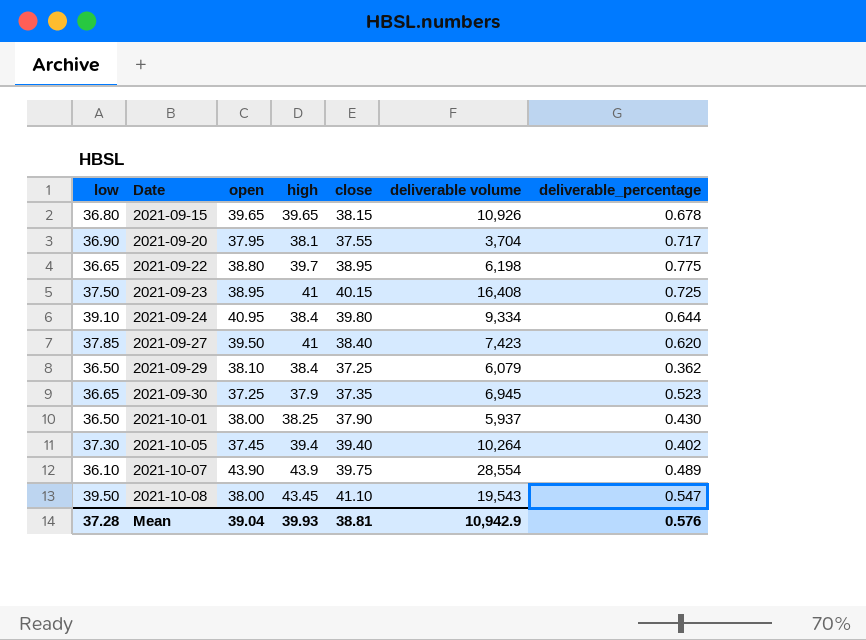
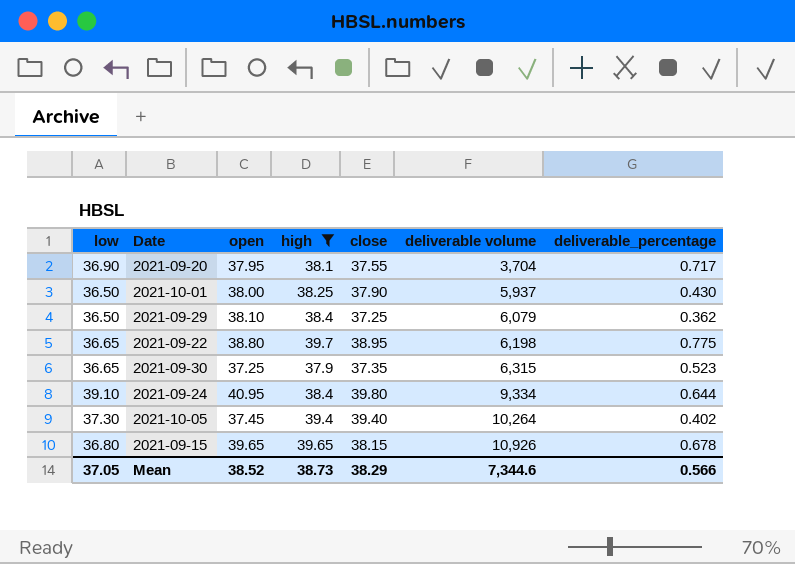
filter: none -> high <= 39.7
row order: Date ascending -> deliverable volume ascending
2021-09-30 | deliverable volume: 6,945 -> 6,315
Mean | low: 37.28 -> 37.05
Mean | open: 39.04 -> 38.52
Mean | high: 39.93 -> 38.73
Mean | close: 38.81 -> 38.29
Mean | deliverable volume: 10,942.9 -> 7,344.6
Mean | deliverable_percentage: 0.576 -> 0.566

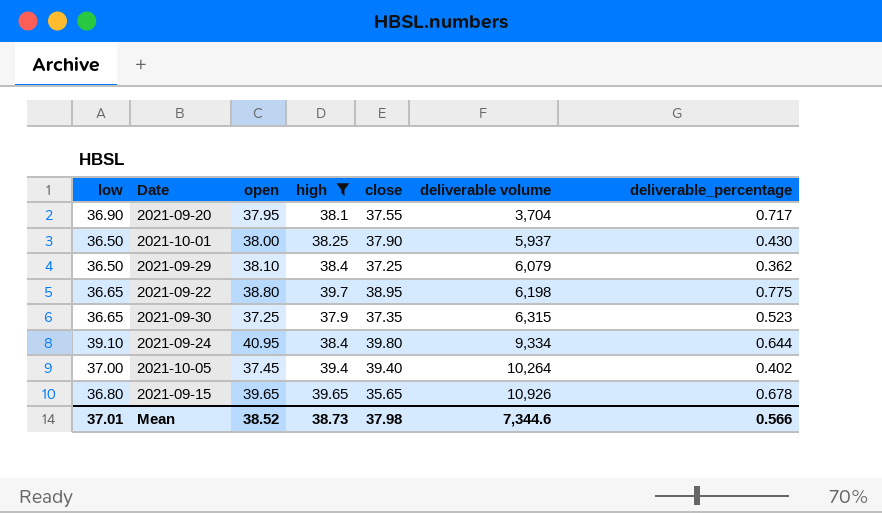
2021-10-05 | low: 37.30 -> 37.00
2021-09-15 | close: 38.15 -> 35.65
Mean | low: 37.05 -> 37.01
Mean | close: 38.29 -> 37.98

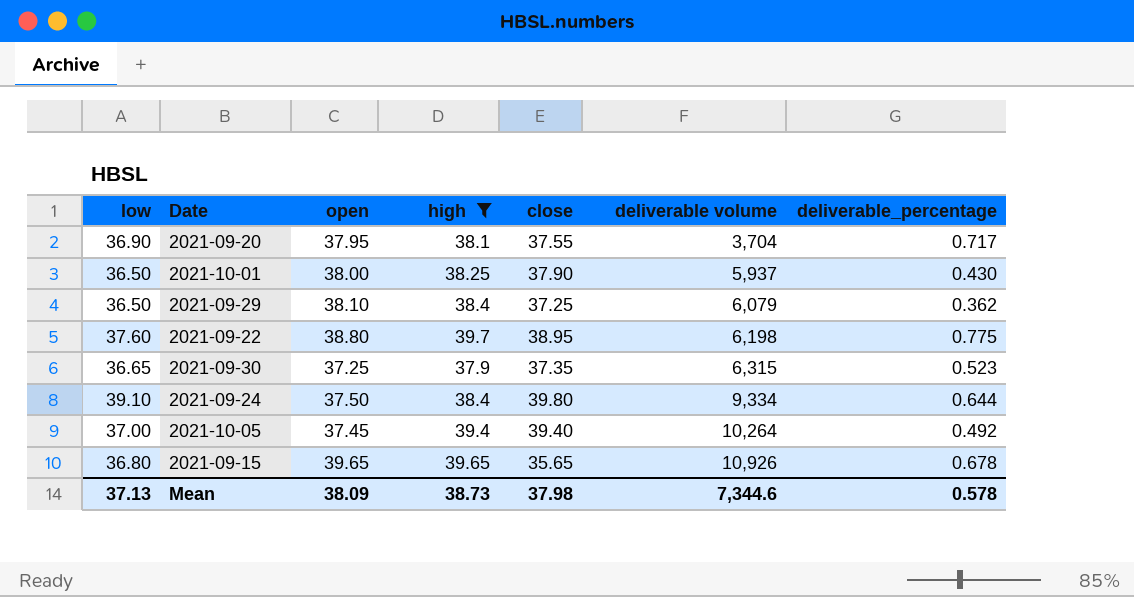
2021-09-22 | low: 36.65 -> 37.60
2021-09-24 | open: 40.95 -> 37.50
2021-10-05 | deliverable_percentage: 0.402 -> 0.492
Mean | low: 37.01 -> 37.13
Mean | open: 38.52 -> 38.09
Mean | deliverable_percentage: 0.566 -> 0.578

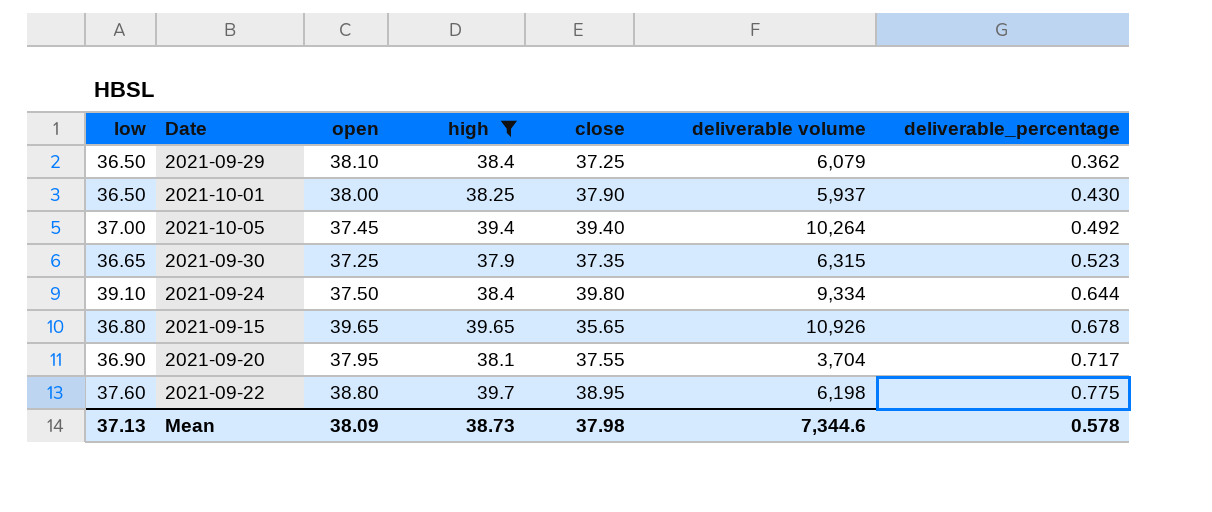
row order: deliverable volume ascending -> deliverable_percentage ascending

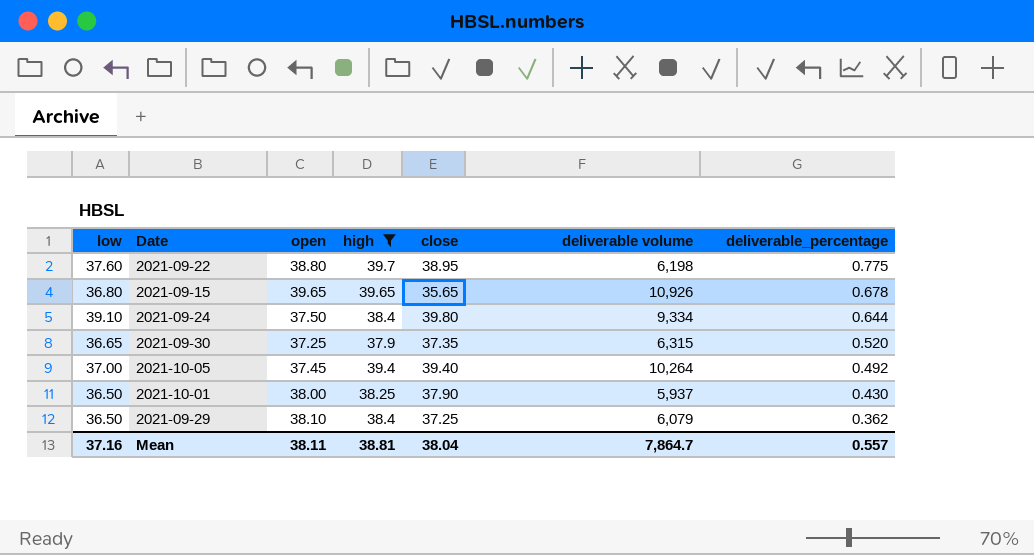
row order: deliverable_percentage ascending -> deliverable_percentage descending
row 2021-09-20: 36.90 | 37.95 | 38.1 | 37.55 | 3,704 | 0.717 -> none
2021-09-30 | deliverable_percentage: 0.523 -> 0.520
Mean | low: 37.13 -> 37.16
Mean | open: 38.09 -> 38.11
Mean | high: 38.73 -> 38.81
Mean | close: 37.98 -> 38.04
Mean | deliverable volume: 7,344.6 -> 7,864.7
Mean | deliverable_percentage: 0.578 -> 0.557

